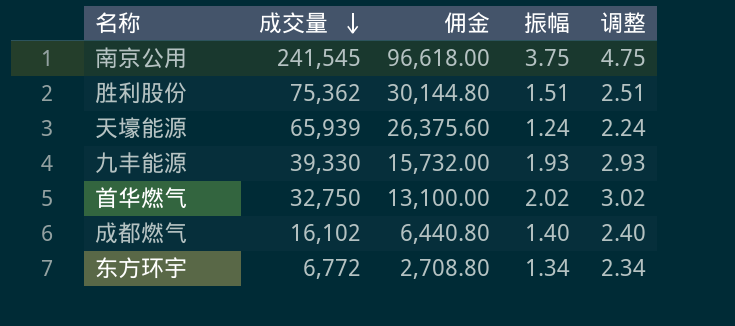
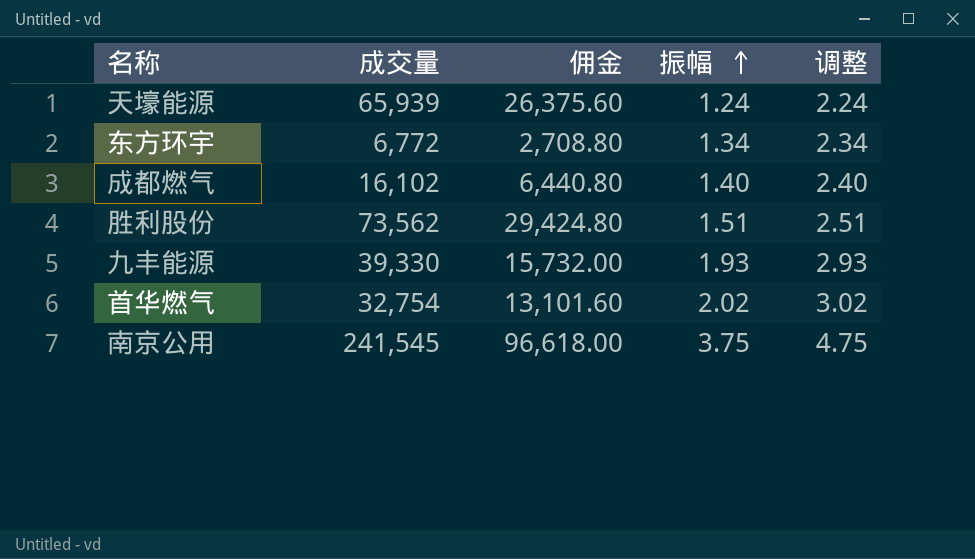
row order: 成交量 descending -> 振幅 ascending
胜利股份 | 成交量: 75,362 -> 73,562
胜利股份 | 佣金: 30,144.80 -> 29,424.80
首华燃气 | 成交量: 32,750 -> 32,754
首华燃气 | 佣金: 13,100.00 -> 13,101.60

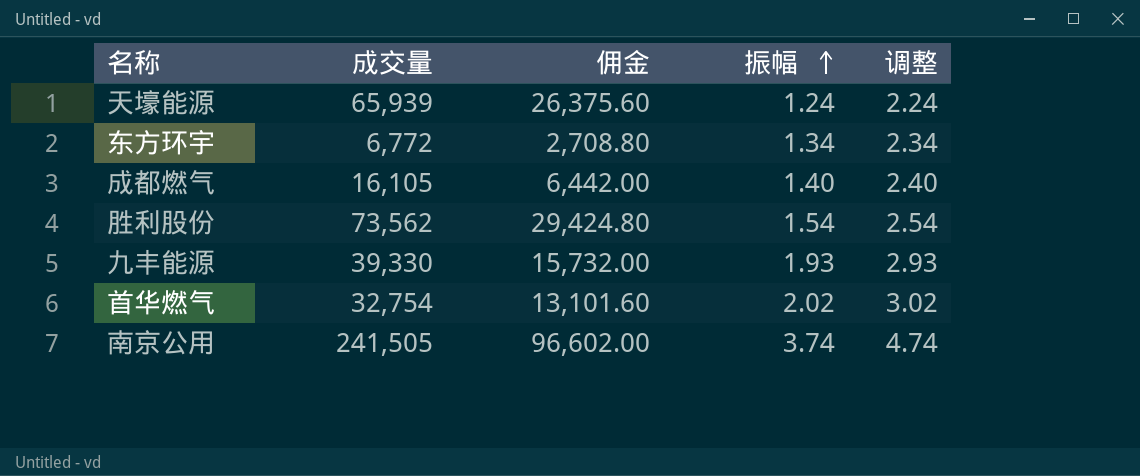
成都燃气 | 成交量: 16,102 -> 16,105
成都燃气 | 佣金: 6,440.80 -> 6,442.00
胜利股份 | 振幅: 1.51 -> 1.54
胜利股份 | 调整: 2.51 -> 2.54
南京公用 | 成交量: 241,545 -> 241,505
南京公用 | 佣金: 96,618.00 -> 96,602.00
南京公用 | 振幅: 3.75 -> 3.74
南京公用 | 调整: 4.75 -> 4.74

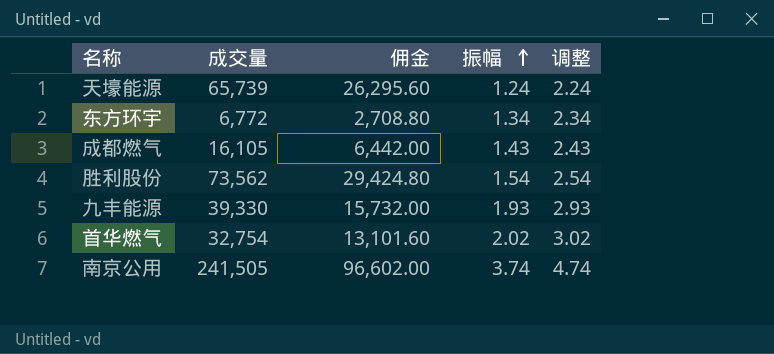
天壕能源 | 成交量: 65,939 -> 65,739
天壕能源 | 佣金: 26,375.60 -> 26,295.60
成都燃气 | 振幅: 1.40 -> 1.43
成都燃气 | 调整: 2.40 -> 2.43

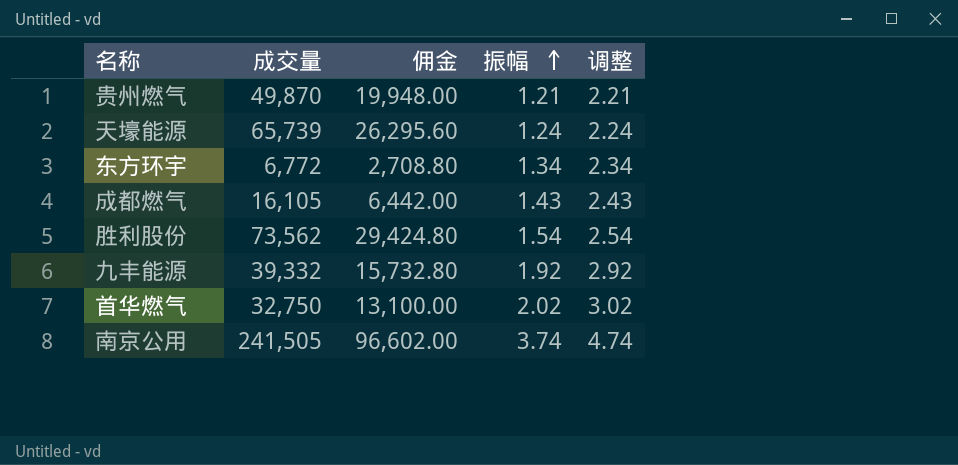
row 贵州燃气: none -> 49,870 | 19,948.00 | 1.21 | 2.21
九丰能源 | 成交量: 39,330 -> 39,332
九丰能源 | 佣金: 15,732.00 -> 15,732.80
九丰能源 | 振幅: 1.93 -> 1.92
九丰能源 | 调整: 2.93 -> 2.92
首华燃气 | 成交量: 32,754 -> 32,750
首华燃气 | 佣金: 13,101.60 -> 13,100.00

